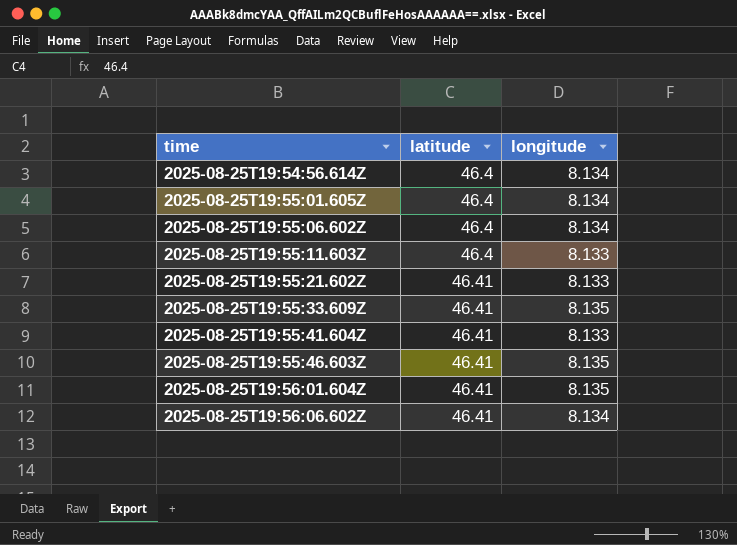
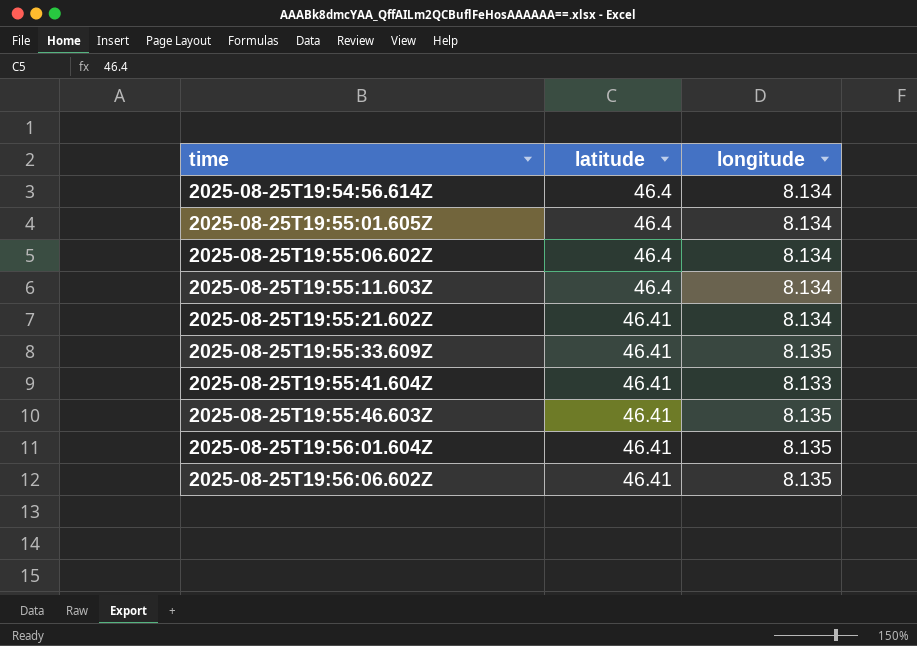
2025-08-25T19:55:11.603Z | longitude: 8.133 -> 8.134
2025-08-25T19:55:21.602Z | longitude: 8.133 -> 8.134
2025-08-25T19:56:06.602Z | longitude: 8.134 -> 8.135

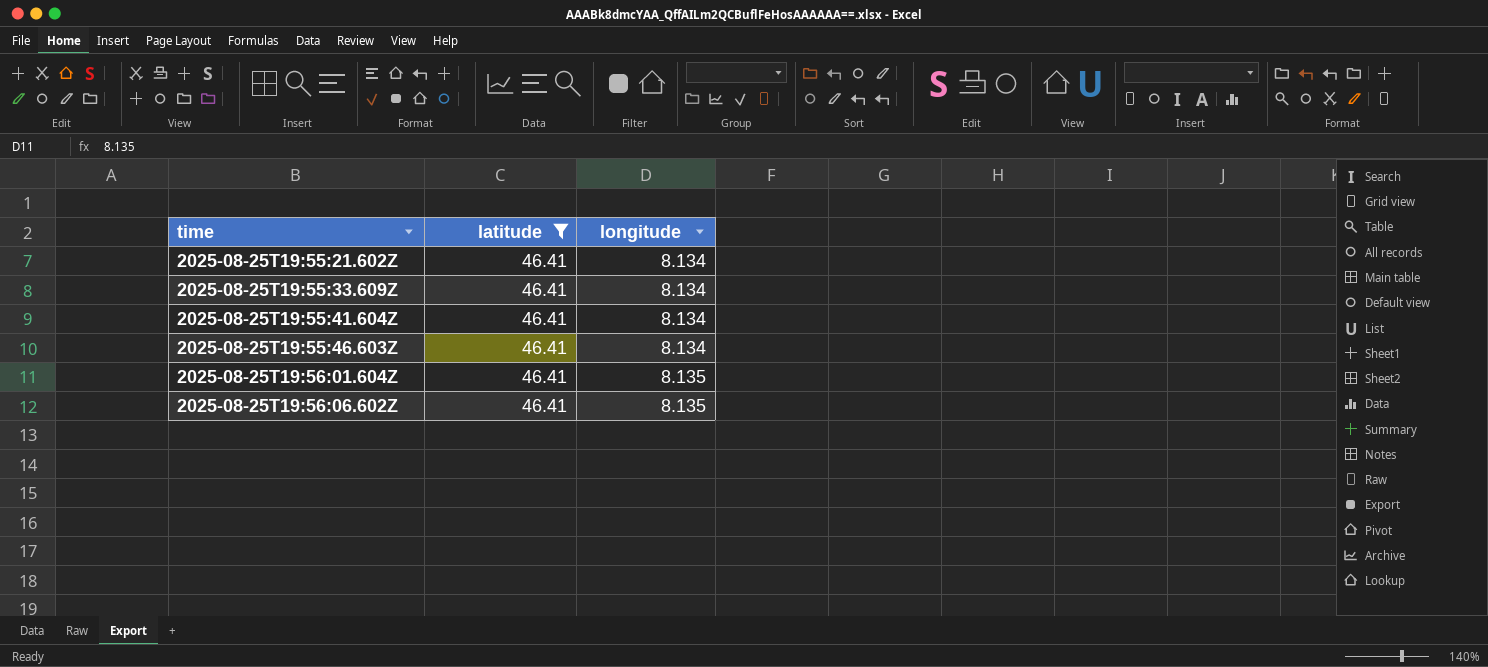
filter: none -> latitude = 46.41
2025-08-25T19:55:33.609Z | longitude: 8.135 -> 8.134
2025-08-25T19:55:41.604Z | longitude: 8.133 -> 8.134
2025-08-25T19:55:46.603Z | longitude: 8.135 -> 8.134

